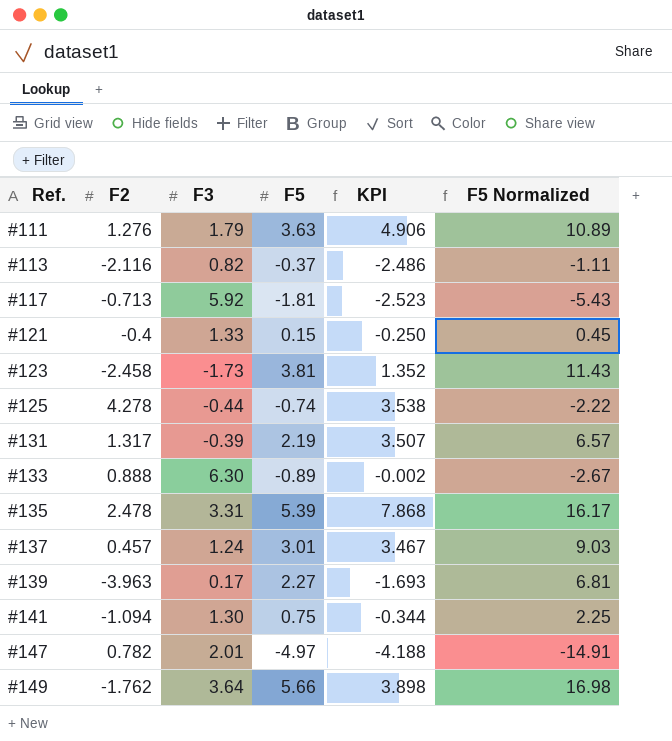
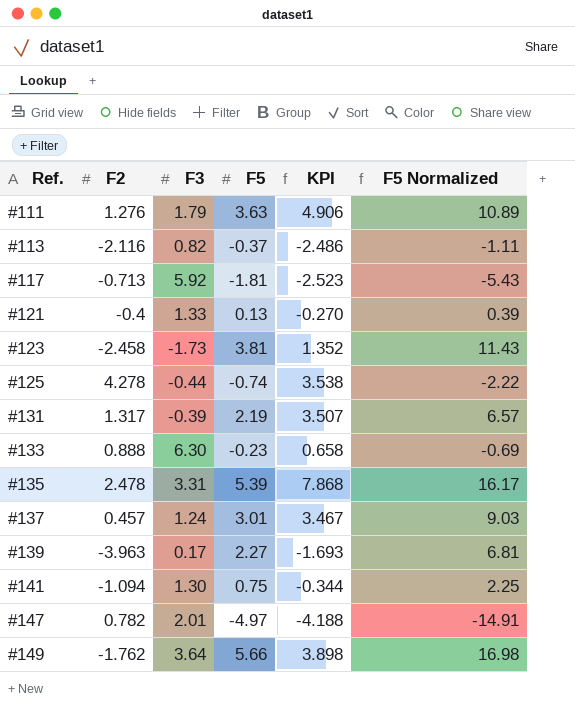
#121 | F5: 0.15 -> 0.13
#121 | KPI: -0.250 -> -0.270
#121 | F5 Normalized: 0.45 -> 0.39
#133 | F5: -0.89 -> -0.23
#133 | KPI: -0.002 -> 0.658
#133 | F5 Normalized: -2.67 -> -0.69

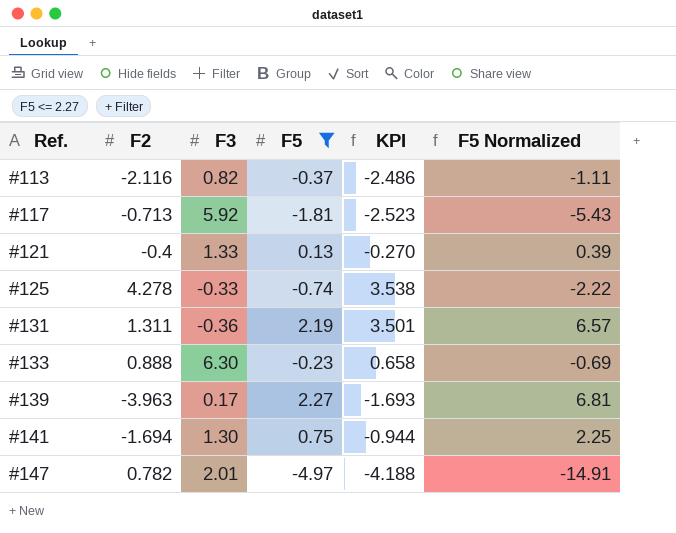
filter: none -> F5 <= 2.27
#125 | F3: -0.44 -> -0.33
#131 | F2: 1.317 -> 1.311
#131 | F3: -0.39 -> -0.36
#131 | KPI: 3.507 -> 3.501
#141 | F2: -1.094 -> -1.694
#141 | KPI: -0.344 -> -0.944

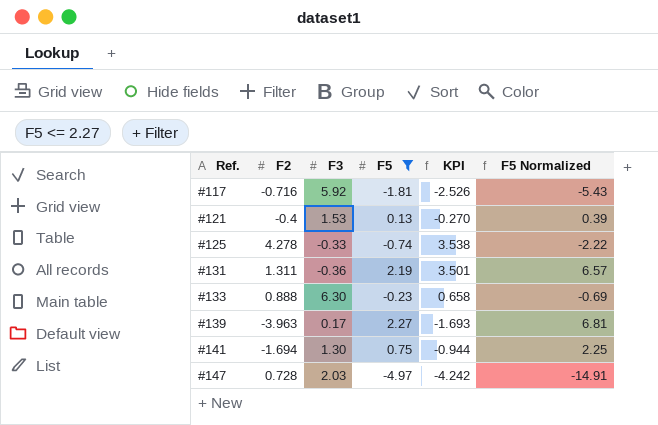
row #113: -2.116 | 0.82 | -0.37 | -2.486 | -1.11 -> none
#117 | F2: -0.713 -> -0.716
#117 | KPI: -2.523 -> -2.526
#121 | F3: 1.33 -> 1.53
#147 | F2: 0.782 -> 0.728
#147 | F3: 2.01 -> 2.03
#147 | KPI: -4.188 -> -4.242

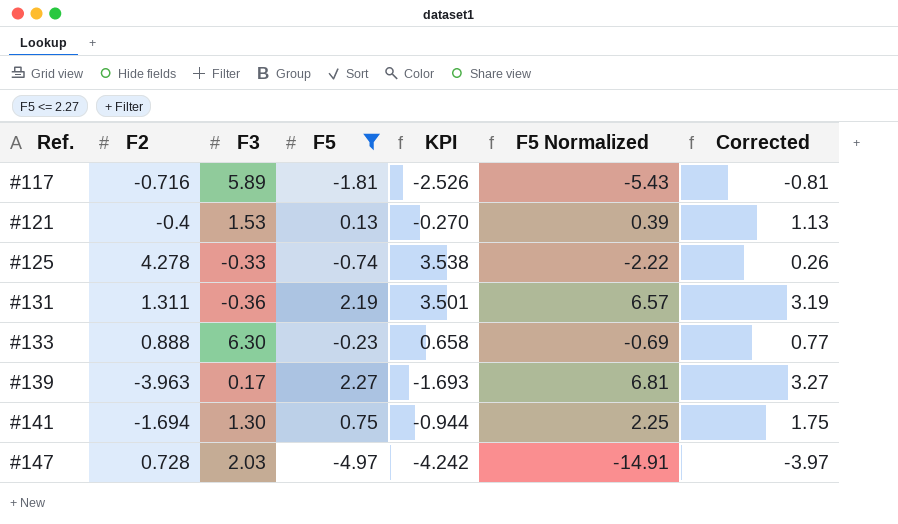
column Corrected | formula: none -> [F5] + 1
#117 | F3: 5.92 -> 5.89

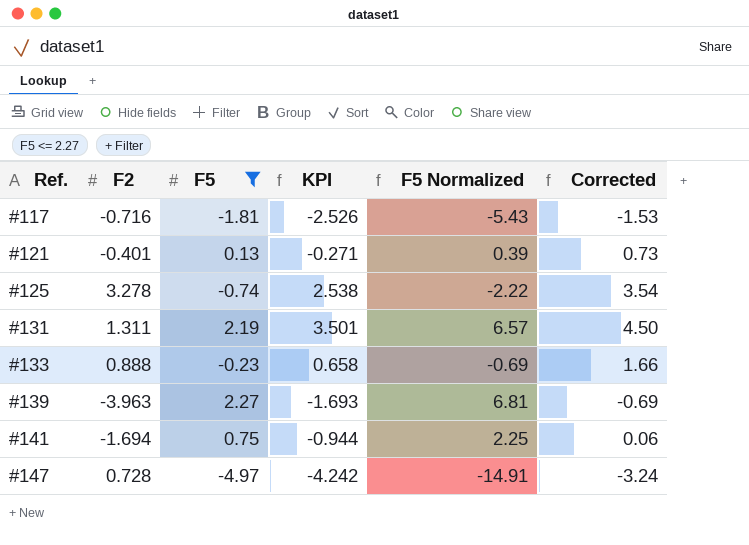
column F3 | position: 3 -> none
column Corrected | formula: [F5] + 1 -> [KPI] + 1
#121 | F2: -0.4 -> -0.401
#121 | KPI: -0.270 -> -0.271
#125 | F2: 4.278 -> 3.278
#125 | KPI: 3.538 -> 2.538

